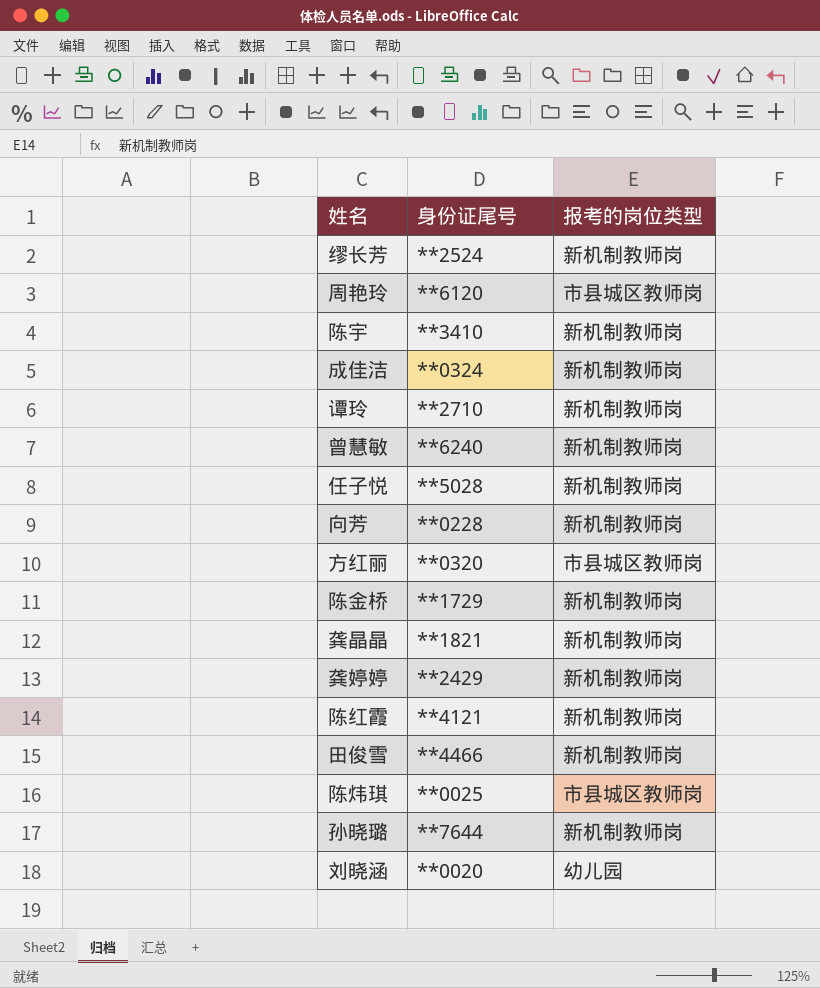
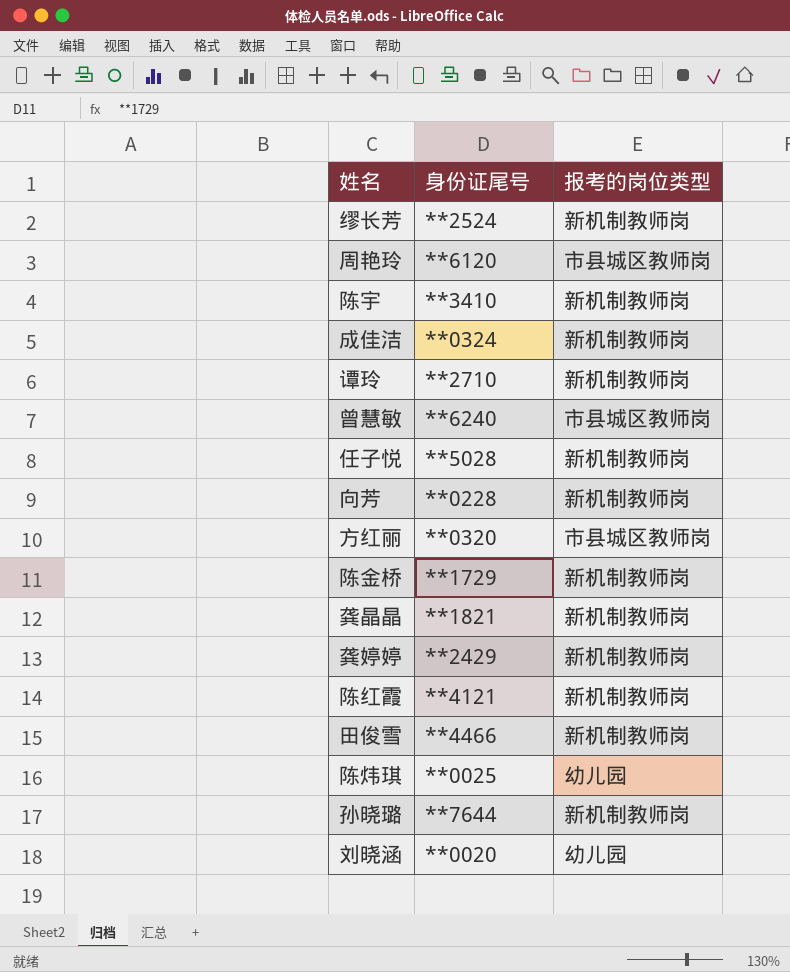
曾慧敏 | 报考的岗位类型: 新机制教师岗 -> 市县城区教师岗
陈炜琪 | 报考的岗位类型: 市县城区教师岗 -> 幼儿园

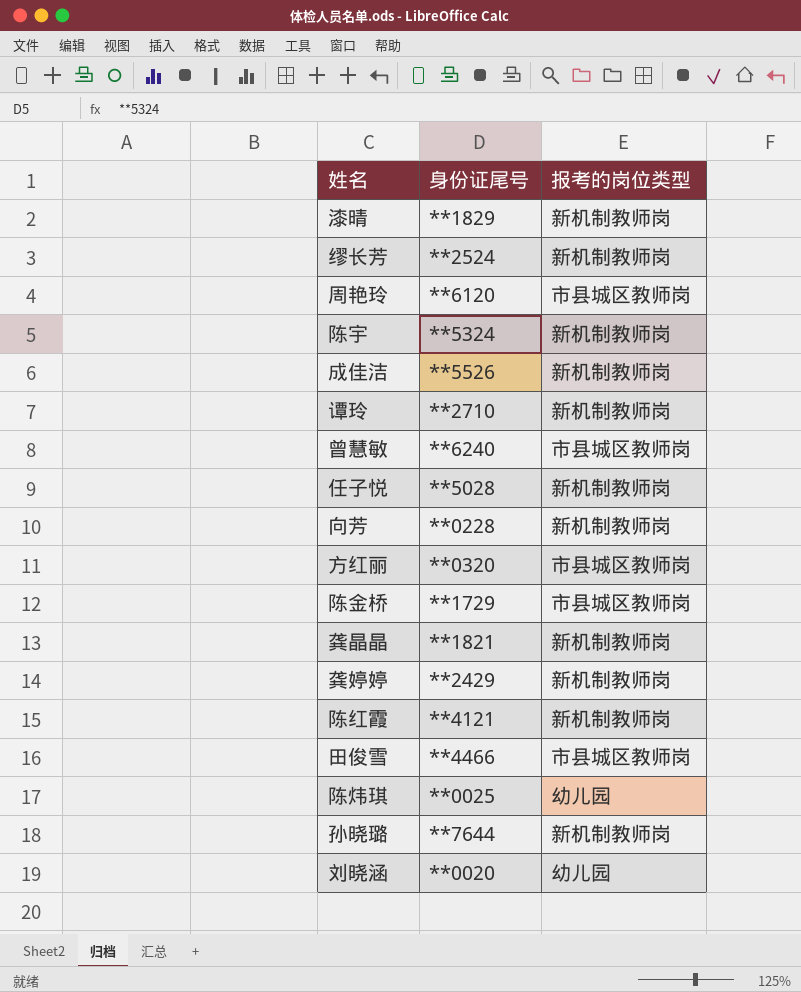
row 漆晴: none -> **1829 | 新机制教师岗
陈宇 | 身份证尾号: **3410 -> **5324
成佳洁 | 身份证尾号: **0324 -> **5526
陈金桥 | 报考的岗位类型: 新机制教师岗 -> 市县城区教师岗
田俊雪 | 报考的岗位类型: 新机制教师岗 -> 市县城区教师岗

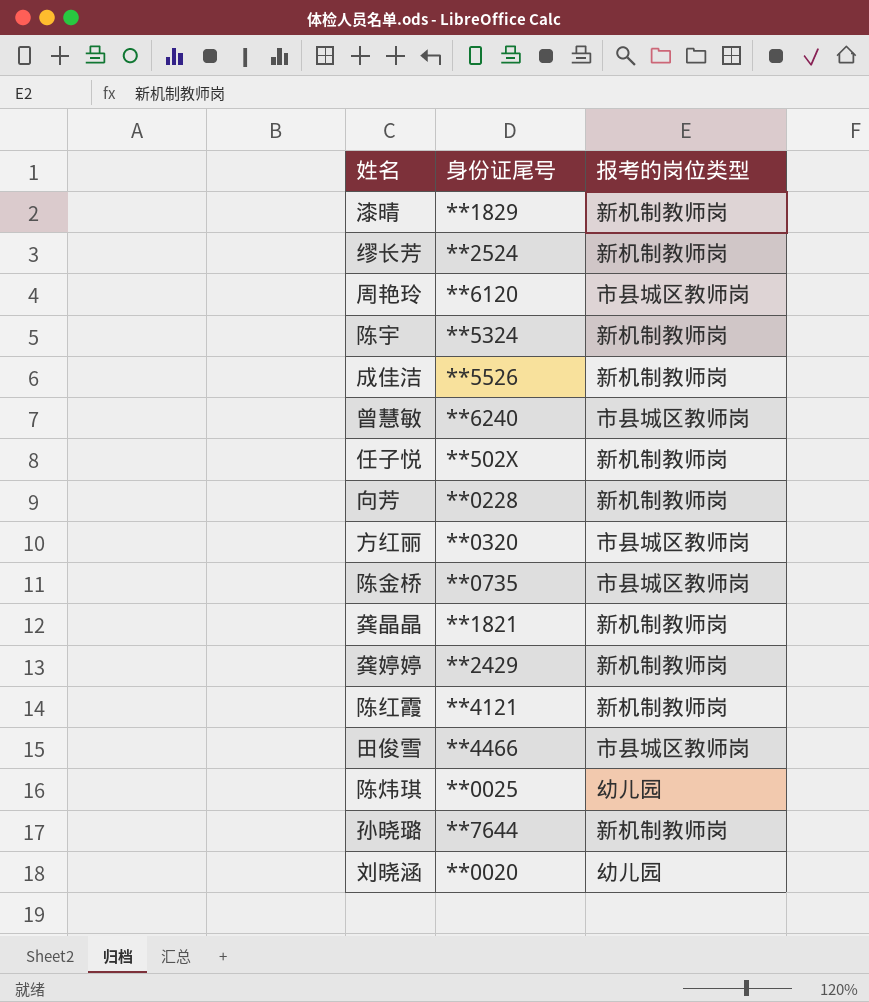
row 谭玲: **2710 | 新机制教师岗 -> none
任子悦 | 身份证尾号: **5028 -> **502X
陈金桥 | 身份证尾号: **1729 -> **0735

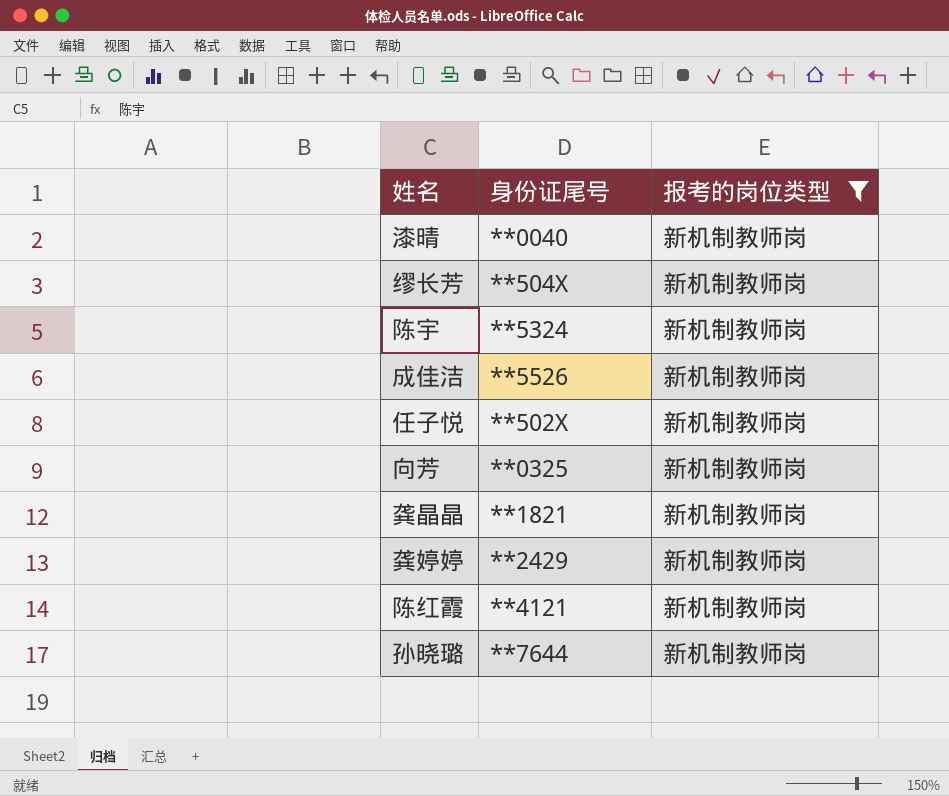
filter: none -> 报考的岗位类型 = 新机制教师岗
漆晴 | 身份证尾号: **1829 -> **0040
缪长芳 | 身份证尾号: **2524 -> **504X
向芳 | 身份证尾号: **0228 -> **0325

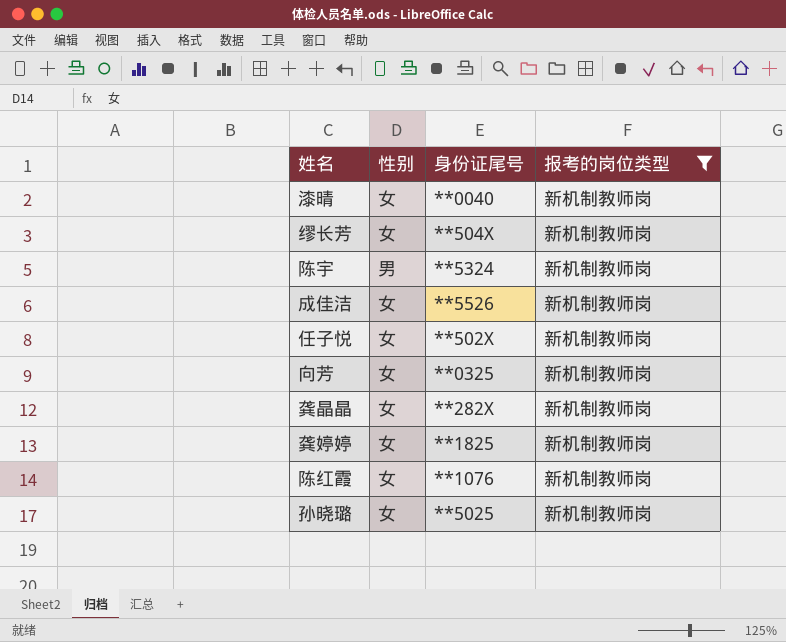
column 性别 | position: none -> 2
龚晶晶 | 身份证尾号: **1821 -> **282X
龚婷婷 | 身份证尾号: **2429 -> **1825
陈红霞 | 身份证尾号: **4121 -> **1076
孙晓璐 | 身份证尾号: **7644 -> **5025

